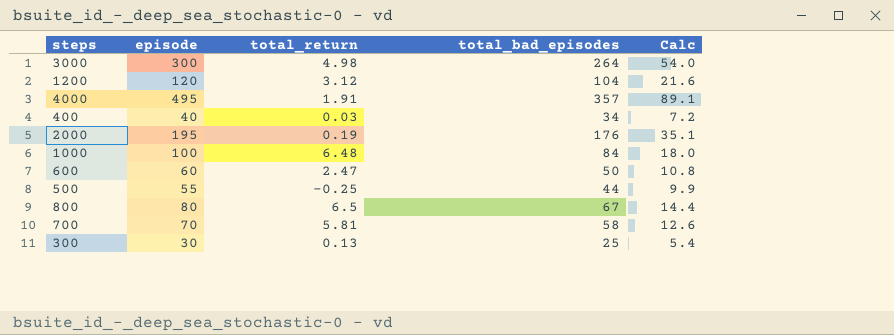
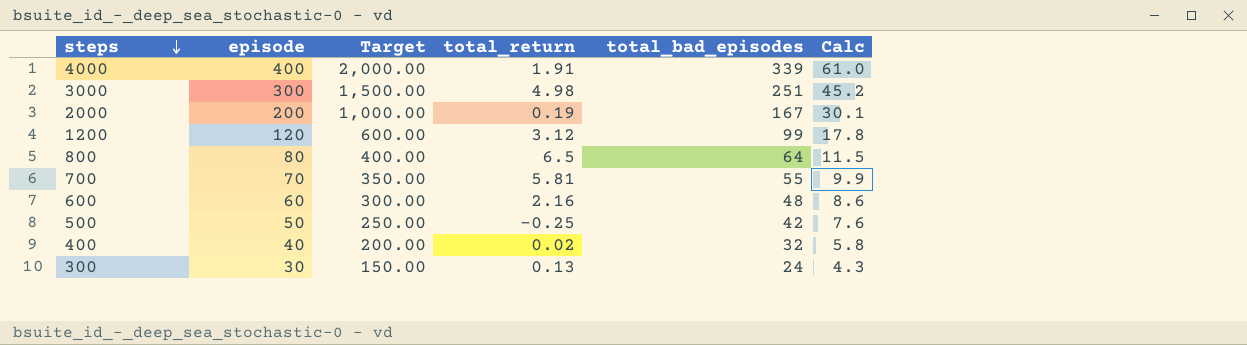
row order: none -> steps descending
column Target | formula: none -> [episode] * 5
column Calc | formula: [episode] * 0.18 -> [total_bad_episodes] * 0.18
row 1000: 100 | 6.48 | 84 | 18.0 -> none
4000 | episode: 495 -> 400
4000 | total_bad_episodes: 357 -> 339
3000 | total_bad_episodes: 264 -> 251
2000 | episode: 195 -> 200
2000 | total_bad_episodes: 176 -> 167
1200 | total_bad_episodes: 104 -> 99
800 | total_bad_episodes: 67 -> 64
700 | total_bad_episodes: 58 -> 55
600 | total_return: 2.47 -> 2.16
600 | total_bad_episodes: 50 -> 48
500 | episode: 55 -> 50
500 | total_bad_episodes: 44 -> 42
400 | total_return: 0.03 -> 0.02
400 | total_bad_episodes: 34 -> 32
300 | total_bad_episodes: 25 -> 24

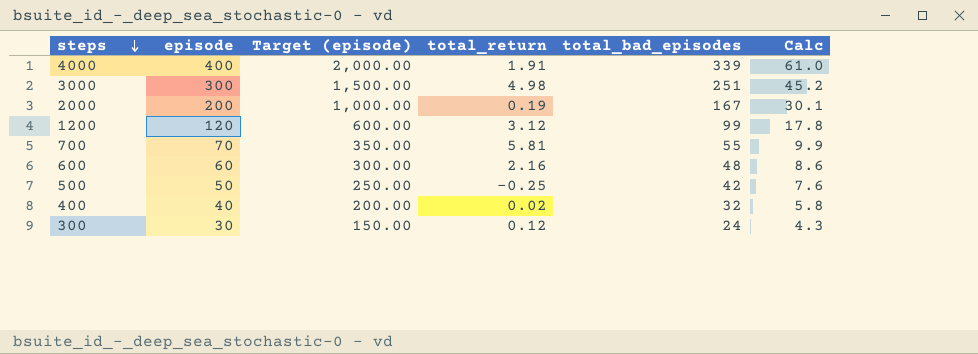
column name: Target -> Target (episode)
row 800: 80 | 400.00 | 6.5 | 64 | 11.5 -> none
300 | total_return: 0.13 -> 0.12

